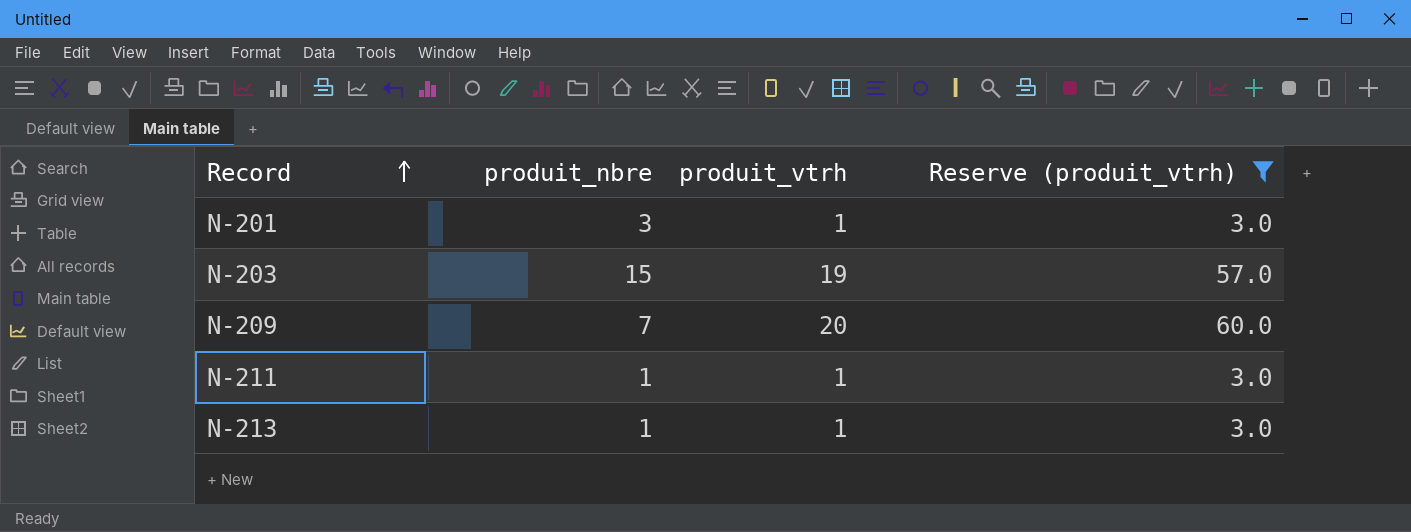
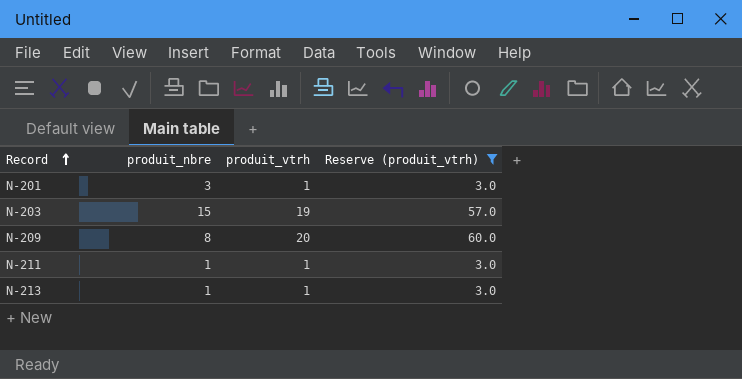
N-209 | produit_nbre: 7 -> 8

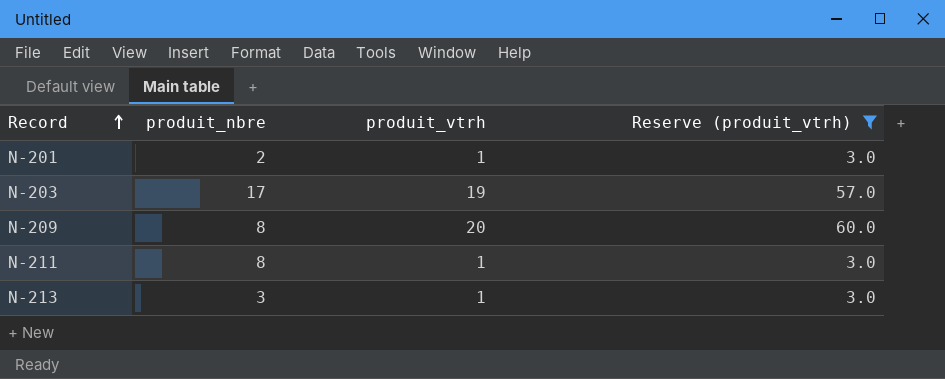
N-201 | produit_nbre: 3 -> 2
N-203 | produit_nbre: 15 -> 17
N-211 | produit_nbre: 1 -> 8
N-213 | produit_nbre: 1 -> 3

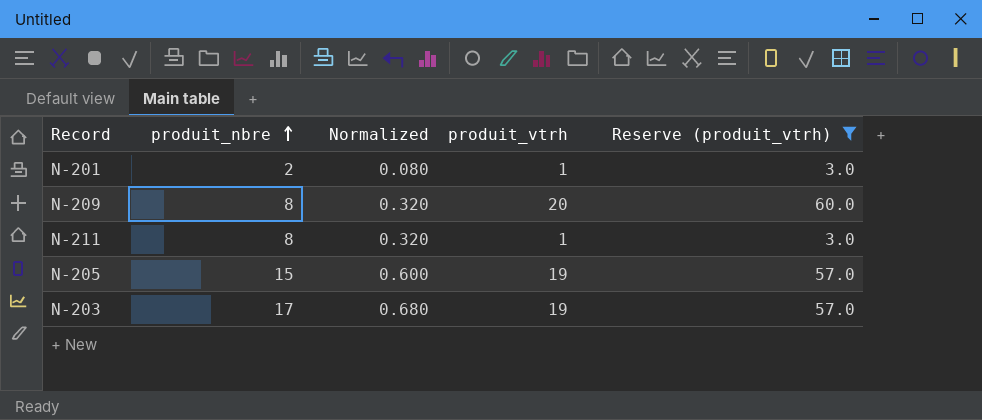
row order: Record ascending -> produit_nbre ascending
column Normalized | formula: none -> [produit_nbre] * 0.04
row N-213: 3 | 1 | 3.0 -> none
row N-205: none -> 15 | 0.600 | 19 | 57.0

